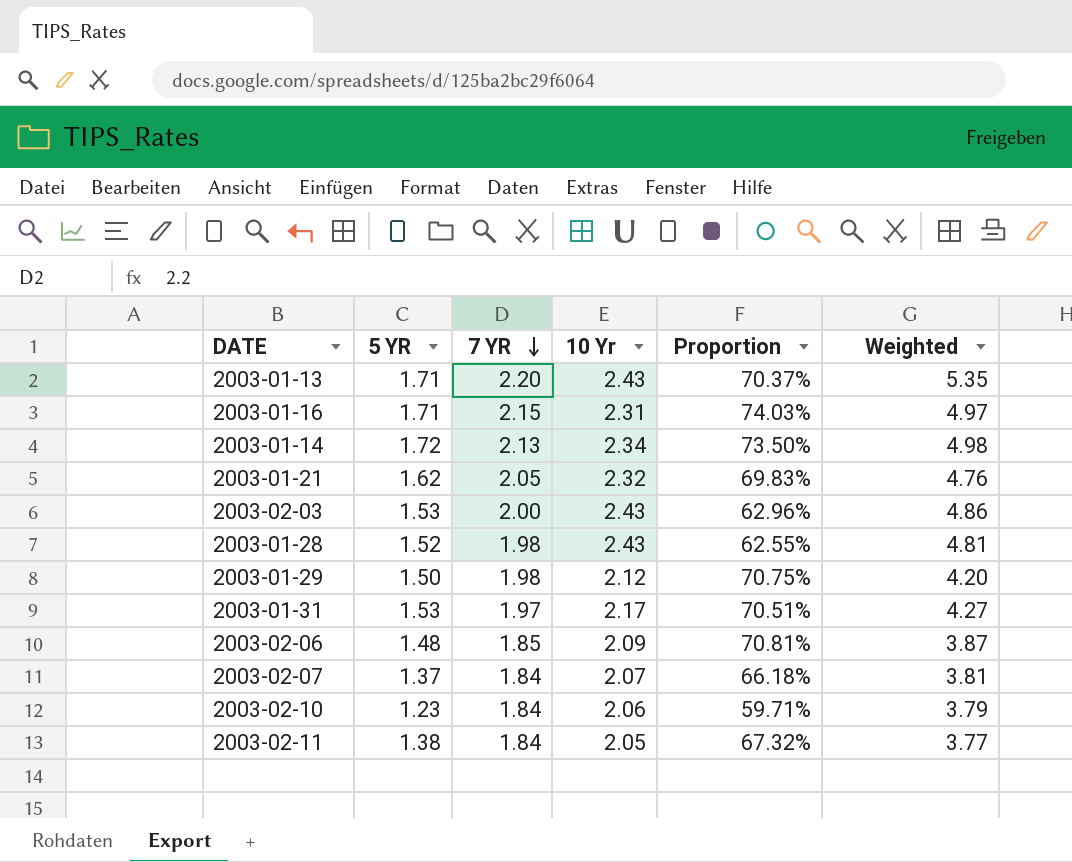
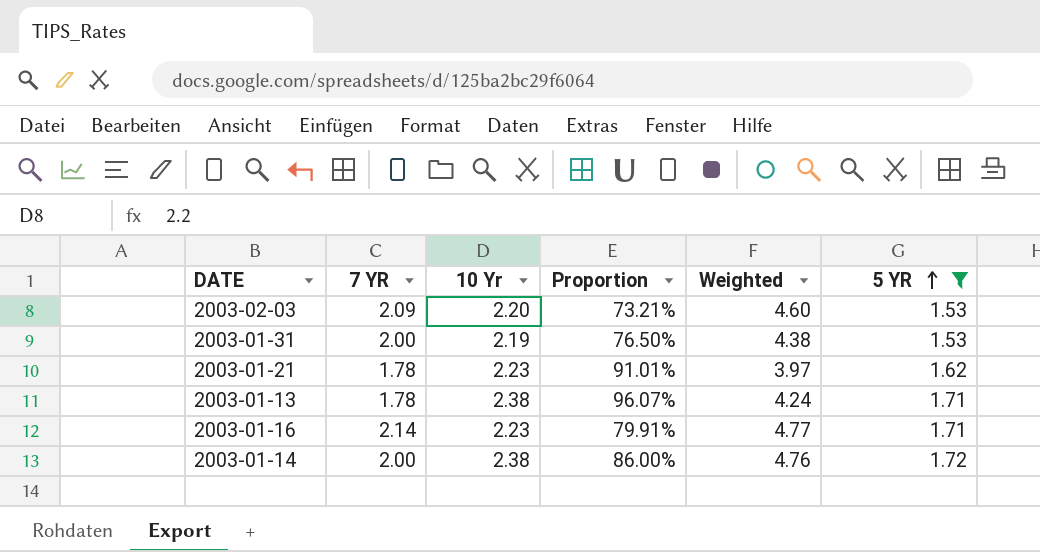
filter: none -> 5 YR >= 1.53
row order: 7 YR descending -> 5 YR ascending
column Proportion | formula: [5 YR] / [10 Yr] -> [5 YR] / [7 YR]
column 5 YR | position: 2 -> 6
2003-02-03 | 7 YR: 2.00 -> 2.09
2003-02-03 | 10 Yr: 2.43 -> 2.20
2003-02-03 | Weighted: 4.86 -> 4.60
2003-01-31 | 7 YR: 1.97 -> 2.00
2003-01-31 | 10 Yr: 2.17 -> 2.19
2003-01-31 | Weighted: 4.27 -> 4.38
2003-01-21 | 7 YR: 2.05 -> 1.78
2003-01-21 | 10 Yr: 2.32 -> 2.23
2003-01-21 | Weighted: 4.76 -> 3.97
2003-01-13 | 7 YR: 2.20 -> 1.78
2003-01-13 | 10 Yr: 2.43 -> 2.38
2003-01-13 | Weighted: 5.35 -> 4.24
2003-01-16 | 7 YR: 2.15 -> 2.14
2003-01-16 | 10 Yr: 2.31 -> 2.23
2003-01-16 | Weighted: 4.97 -> 4.77
2003-01-14 | 7 YR: 2.13 -> 2.00
2003-01-14 | 10 Yr: 2.34 -> 2.38
2003-01-14 | Weighted: 4.98 -> 4.76

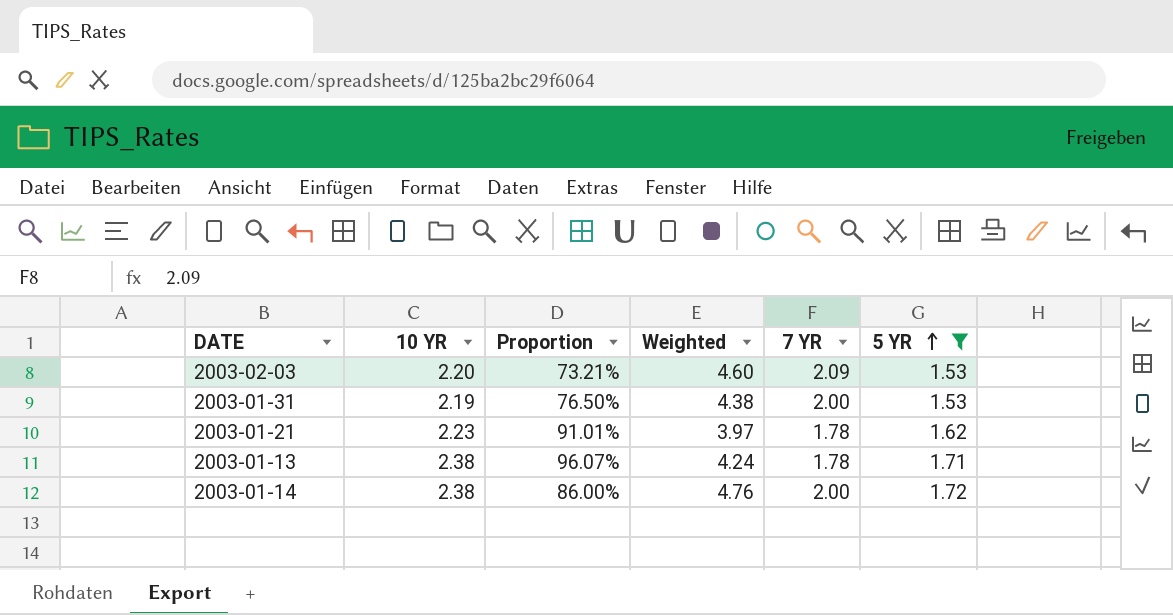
column name: 10 Yr -> 10 YR
column 7 YR | position: 2 -> 5
row 2003-01-16: 2.14 | 2.23 | 79.91% | 4.77 | 1.71 -> none

